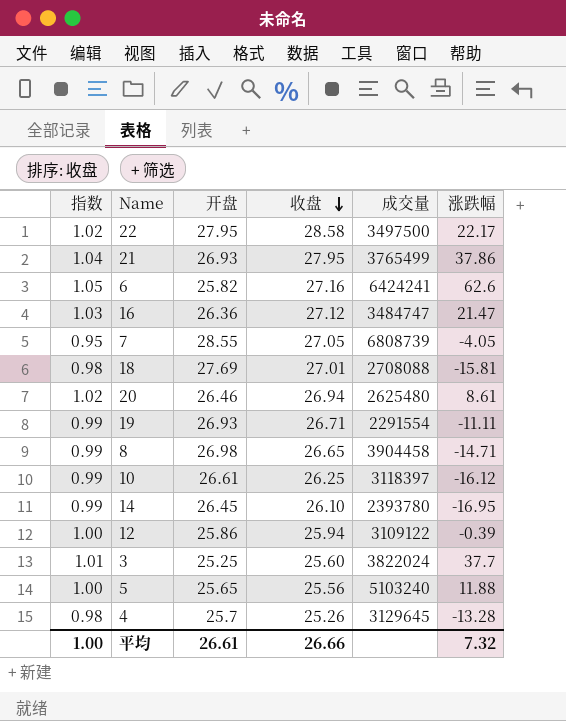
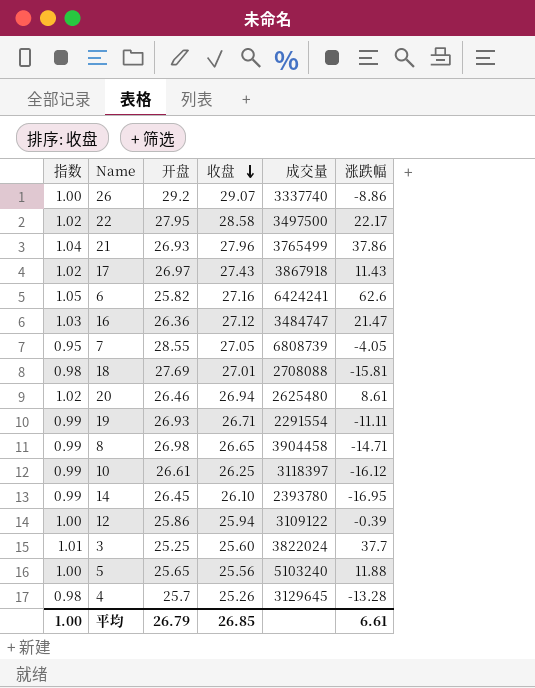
row 26: none -> 1.00 | 29.2 | 29.07 | 3337740 | -8.86
21 | 收盘: 27.95 -> 27.96
row 17: none -> 1.02 | 26.97 | 27.43 | 3867918 | 11.43
平均 | 开盘: 26.61 -> 26.79
平均 | 收盘: 26.66 -> 26.85
平均 | 涨跌幅: 7.32 -> 6.61

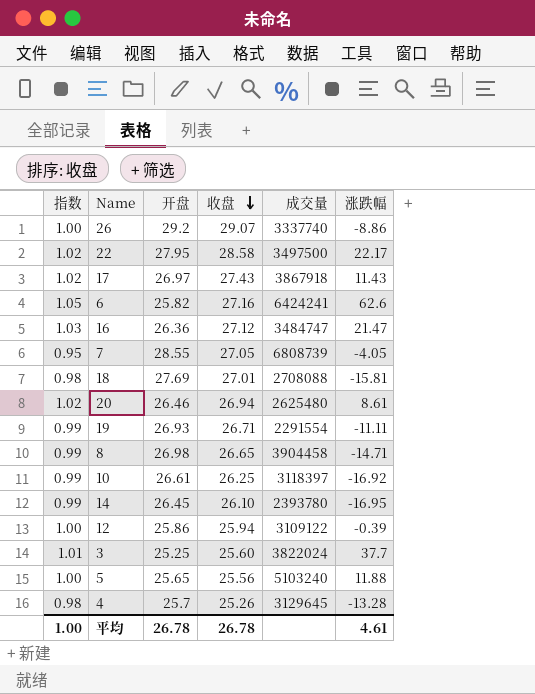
row 21: 1.04 | 26.93 | 27.96 | 3765499 | 37.86 -> none
10 | 涨跌幅: -16.12 -> -16.92
平均 | 开盘: 26.79 -> 26.78
平均 | 收盘: 26.85 -> 26.78
平均 | 涨跌幅: 6.61 -> 4.61

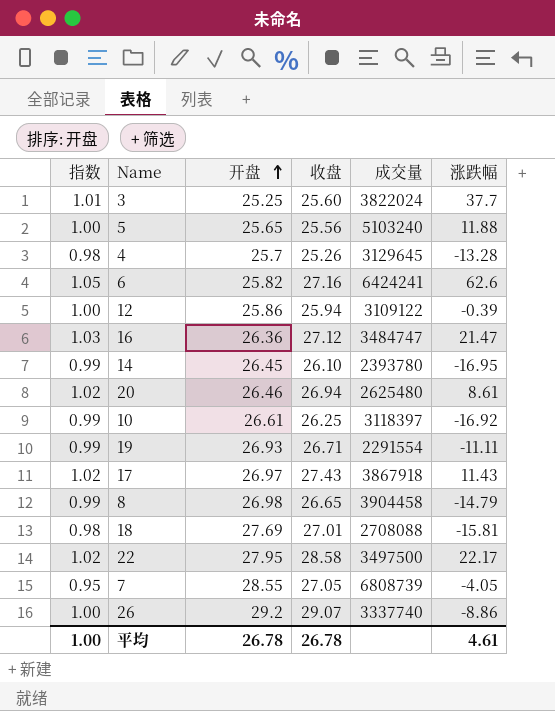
row order: 收盘 descending -> 开盘 ascending
8 | 涨跌幅: -14.71 -> -14.79

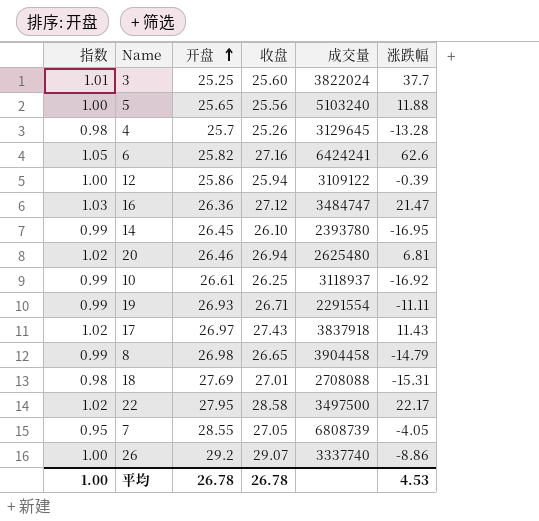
20 | 涨跌幅: 8.61 -> 6.81
10 | 成交量: 3118397 -> 3118937
17 | 成交量: 3867918 -> 3837918
18 | 涨跌幅: -15.81 -> -15.31
平均 | 涨跌幅: 4.61 -> 4.53

